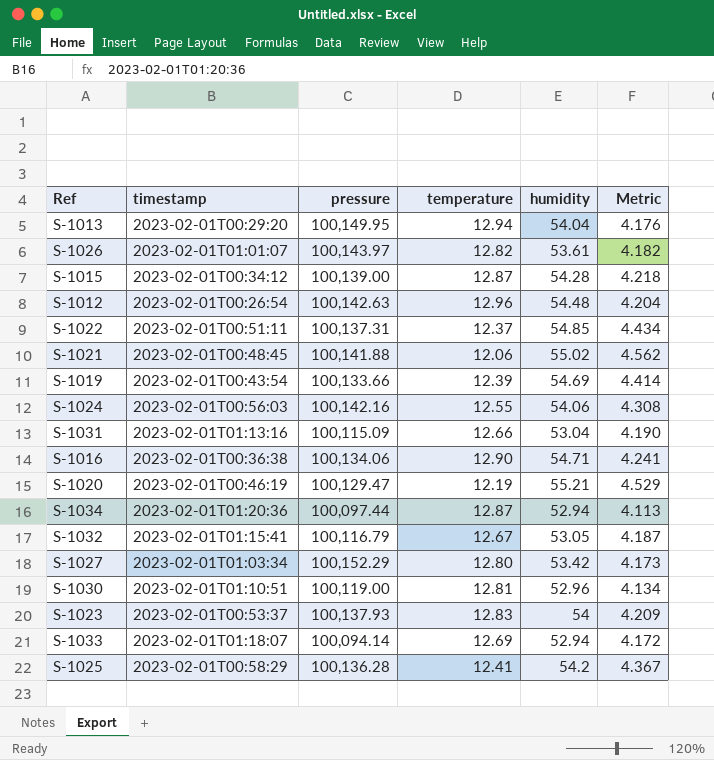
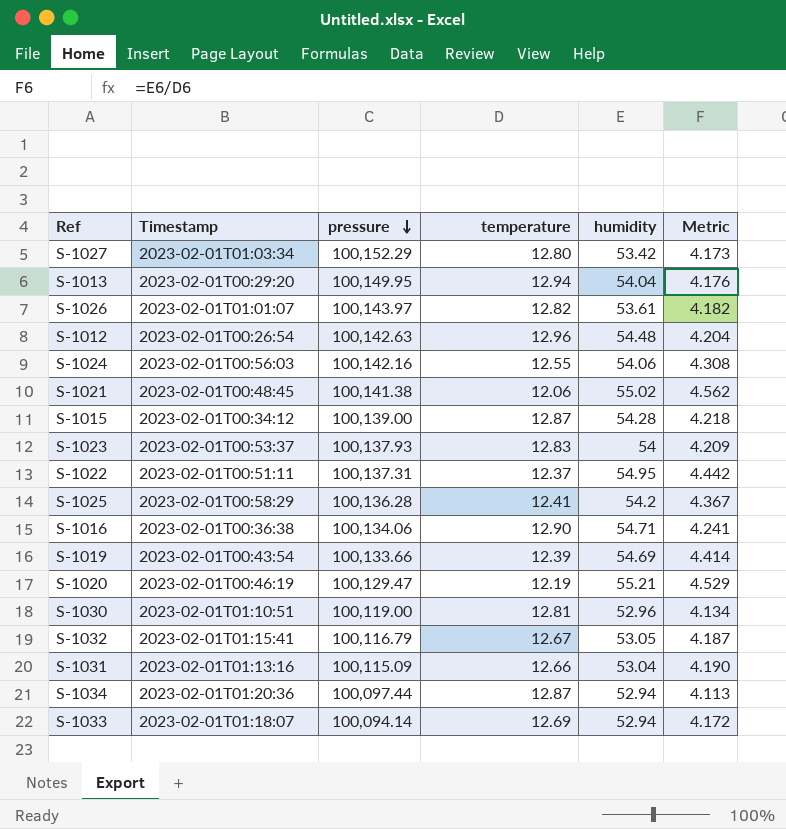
row order: none -> pressure descending
column name: timestamp -> Timestamp
S-1021 | pressure: 100,141.88 -> 100,141.38
S-1022 | humidity: 54.85 -> 54.95
S-1022 | Metric: 4.434 -> 4.442

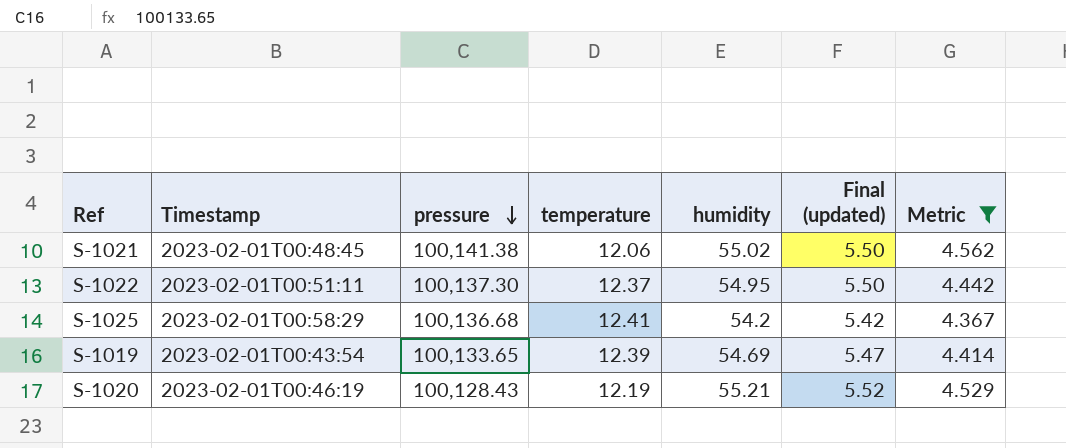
filter: none -> Metric >= 4.367
column Final (updated) | formula: none -> [humidity] * 0.1
S-1022 | pressure: 100,137.31 -> 100,137.30
S-1025 | pressure: 100,136.28 -> 100,136.68
S-1019 | pressure: 100,133.66 -> 100,133.65
S-1020 | pressure: 100,129.47 -> 100,128.43

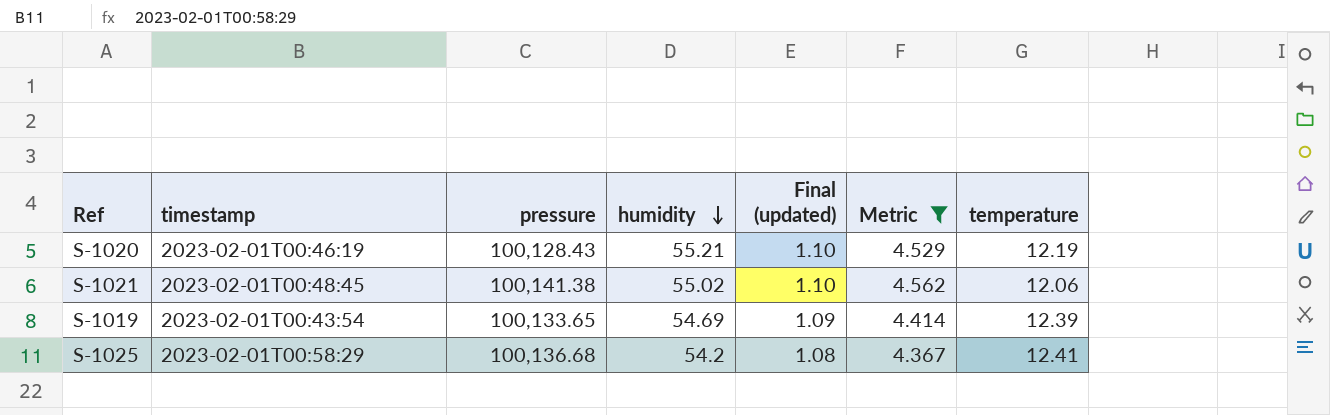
row order: pressure descending -> humidity descending
column name: Timestamp -> timestamp
column Final (updated) | formula: [humidity] * 0.1 -> [humidity] * 0.02
column temperature | position: 4 -> 7
row S-1022: 2023-02-01T00:51:11 | 100,137.30 | 12.37 | 54.95 | 5.50 | 4.442 -> none

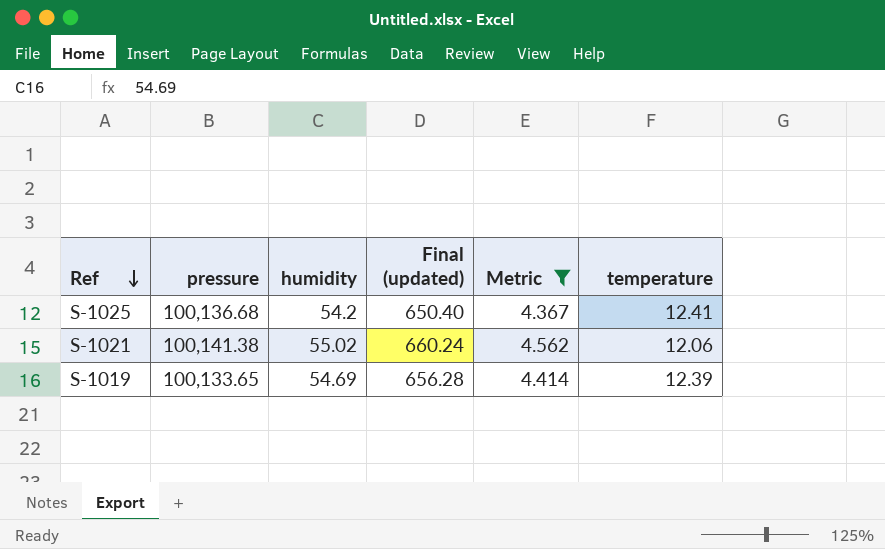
row order: humidity descending -> Ref descending
column timestamp | position: 2 -> none
column Final (updated) | formula: [humidity] * 0.02 -> [humidity] * 12
row S-1020: 2023-02-01T00:46:19 | 100,128.43 | 55.21 | 1.10 | 4.529 | 12.19 -> none

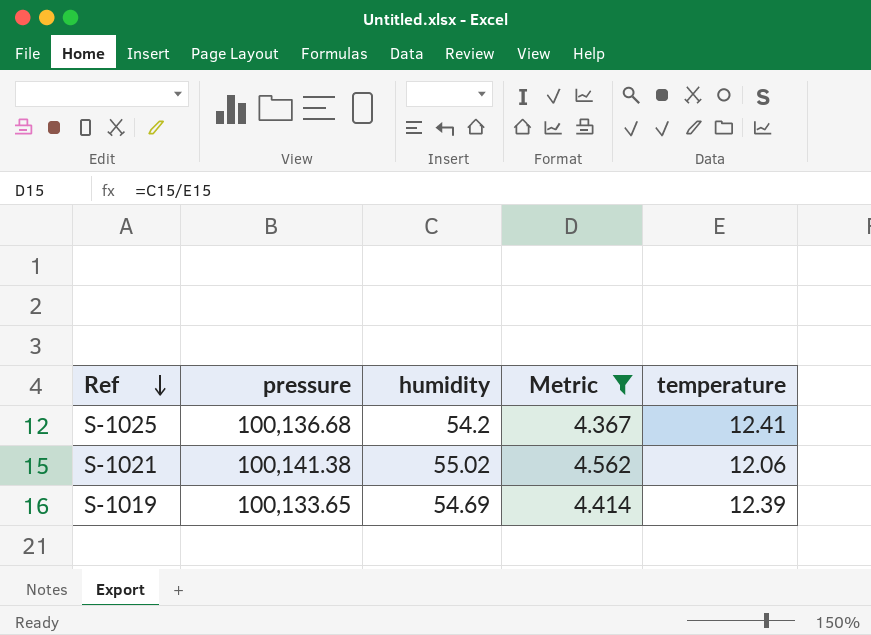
column Final (updated) | formula: [humidity] * 12 -> none

